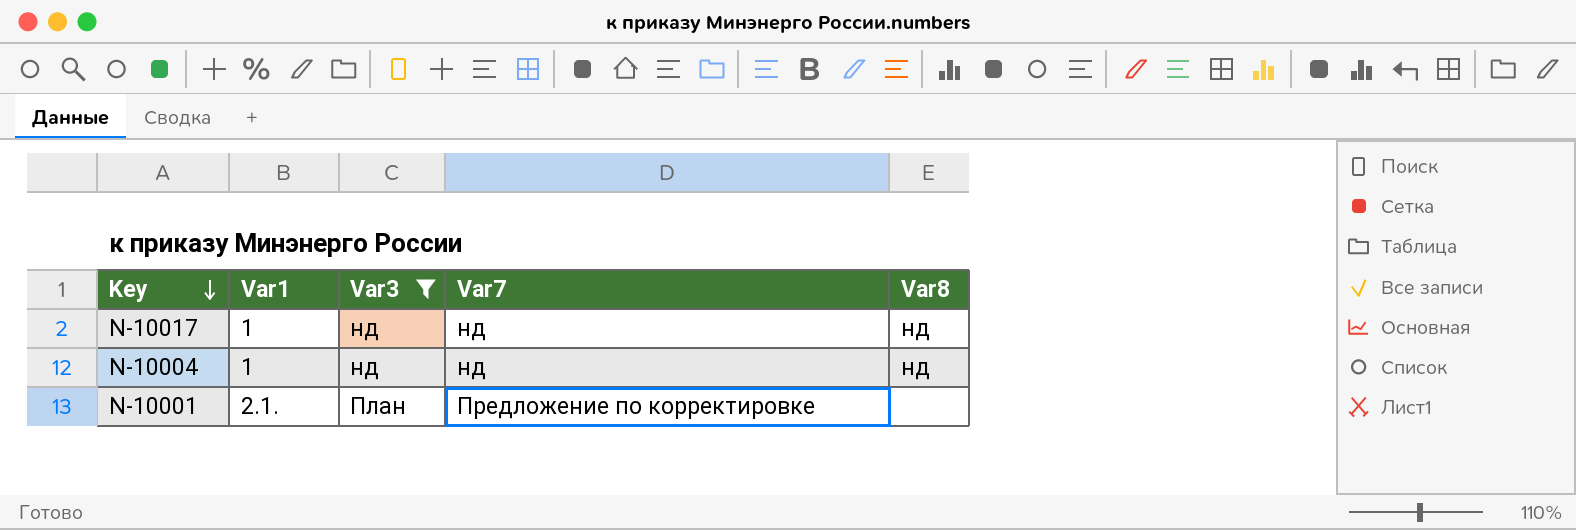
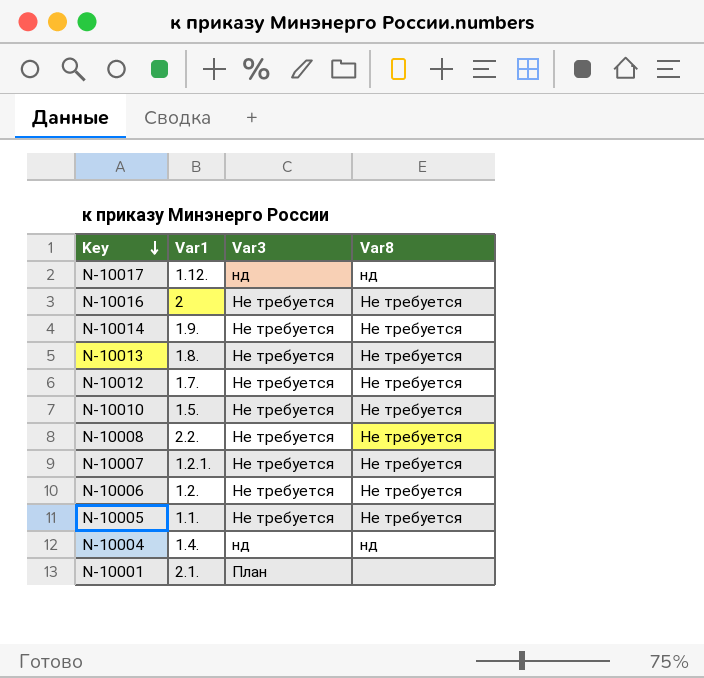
filter: Var3 != Не требуется -> none
column Var7 | position: 4 -> none
N-10017 | Var1: 1 -> 1.12.
N-10004 | Var1: 1 -> 1.4.

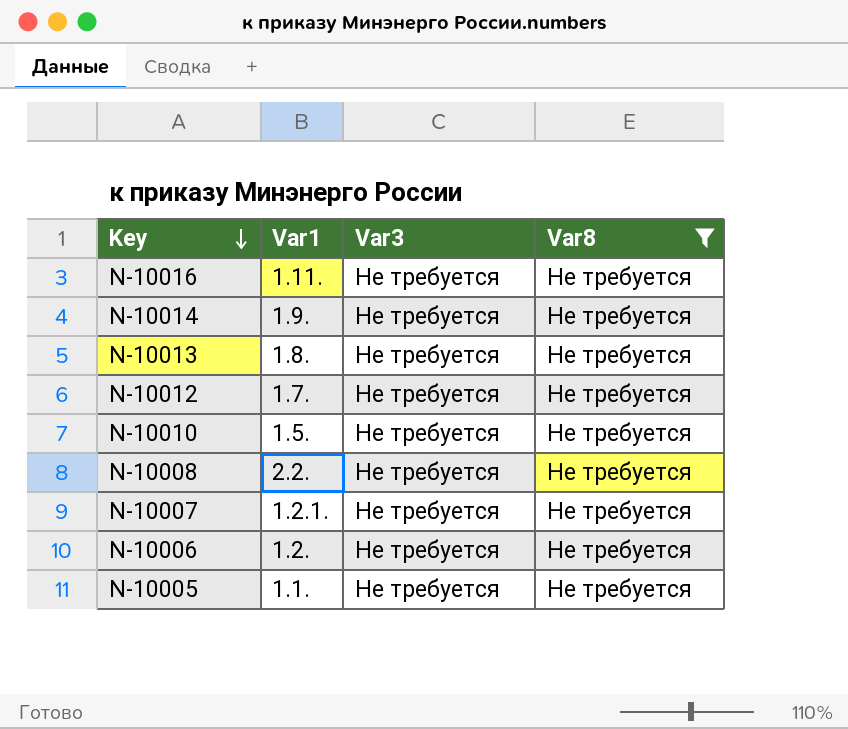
filter: none -> Var8 = Не требуется
N-10016 | Var1: 2 -> 1.11.

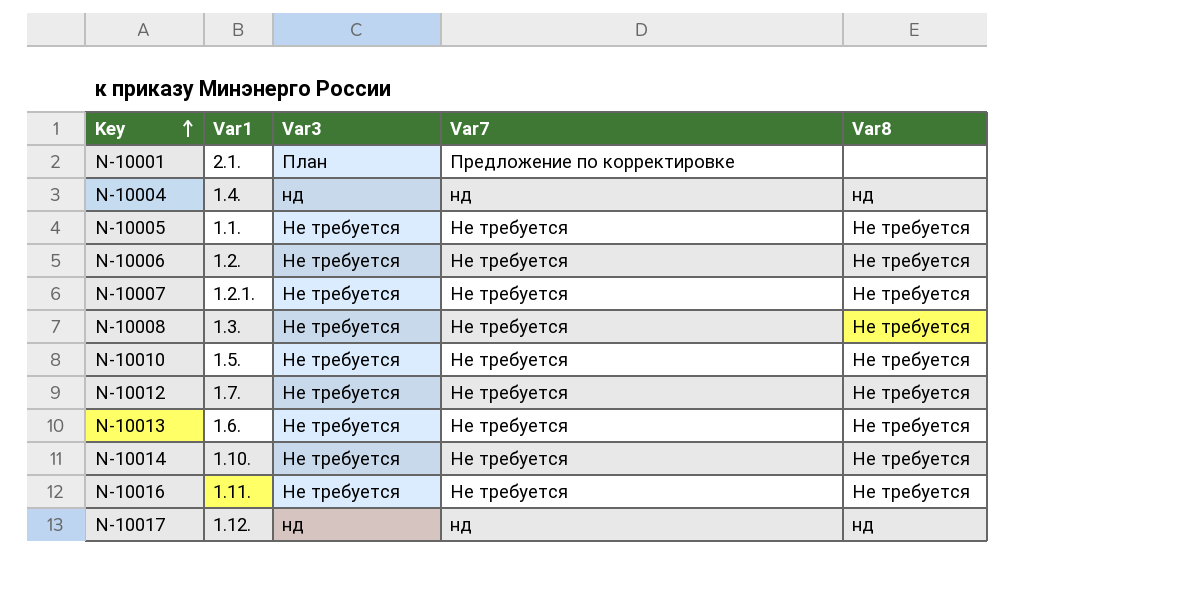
filter: Var8 = Не требуется -> none
row order: Key descending -> Key ascending
column Var7 | position: none -> 4
N-10008 | Var1: 2.2. -> 1.3.
N-10013 | Var1: 1.8. -> 1.6.
N-10014 | Var1: 1.9. -> 1.10.

